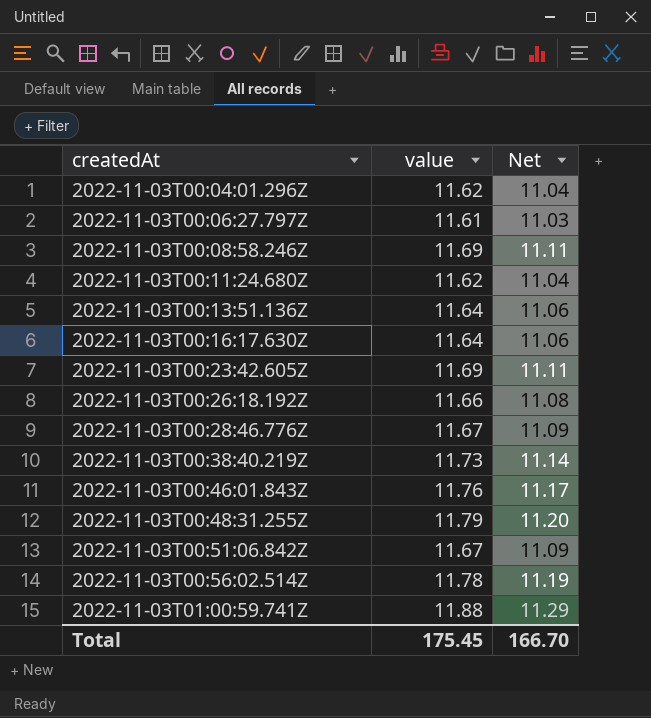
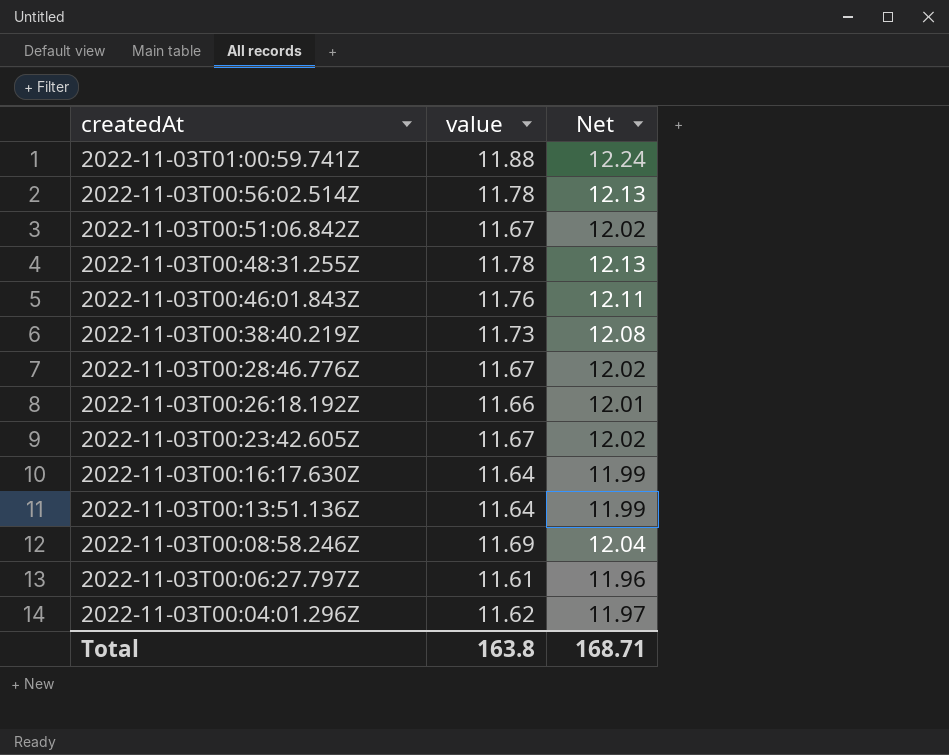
row order: createdAt ascending -> createdAt descending
column Net | formula: [value] * 0.95 -> [value] * 1.03
row 2022-11-03T00:11:24.680Z: 11.62 | 11.04 -> none
2022-11-03T00:48:31.255Z | value: 11.79 -> 11.78
2022-11-03T00:23:42.605Z | value: 11.69 -> 11.67
Total | value: 175.45 -> 163.8
Total | Net: 166.70 -> 168.71

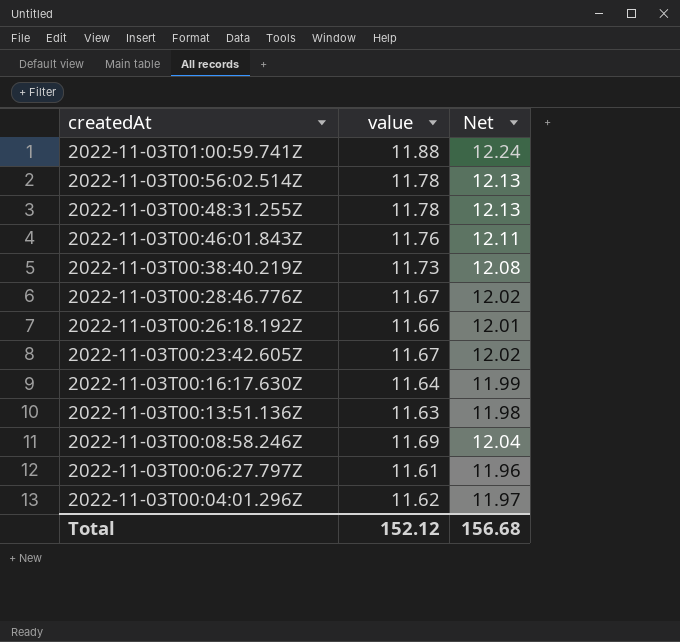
row 2022-11-03T00:51:06.842Z: 11.67 | 12.02 -> none
2022-11-03T00:13:51.136Z | value: 11.64 -> 11.63
2022-11-03T00:13:51.136Z | Net: 11.99 -> 11.98
Total | value: 163.8 -> 152.12
Total | Net: 168.71 -> 156.68

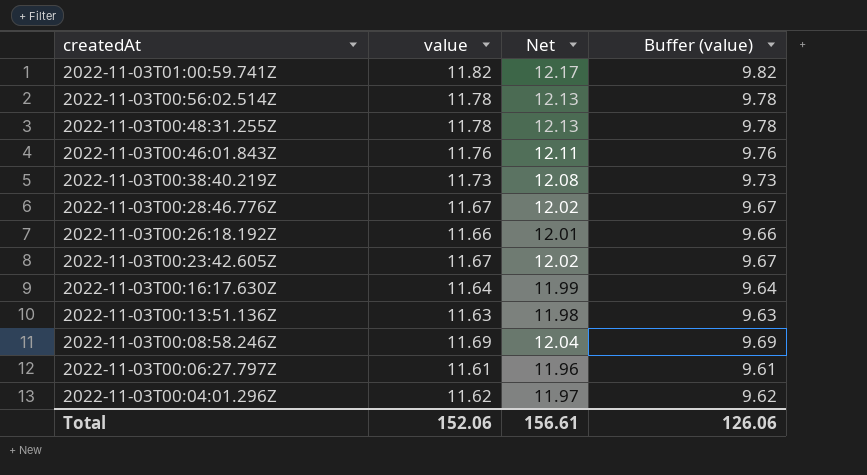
column Buffer (value) | formula: none -> [value] - 2
2022-11-03T01:00:59.741Z | value: 11.88 -> 11.82
2022-11-03T01:00:59.741Z | Net: 12.24 -> 12.17
Total | value: 152.12 -> 152.06
Total | Net: 156.68 -> 156.61

